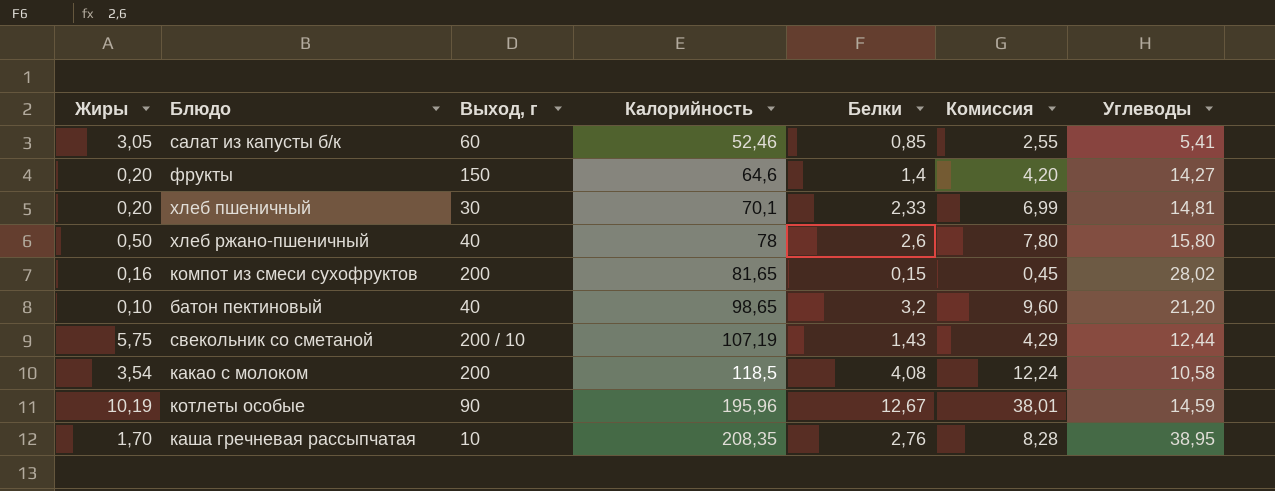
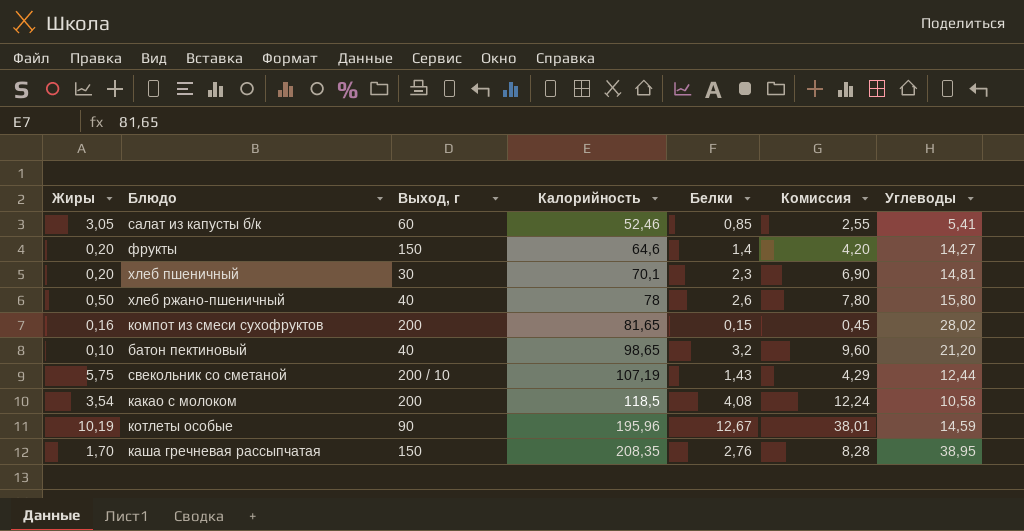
хлеб пшеничный | Белки: 2,33 -> 2,3
хлеб пшеничный | Комиссия: 6,99 -> 6,90
каша гречневая рассыпчатая | Выход, г: 10 -> 150

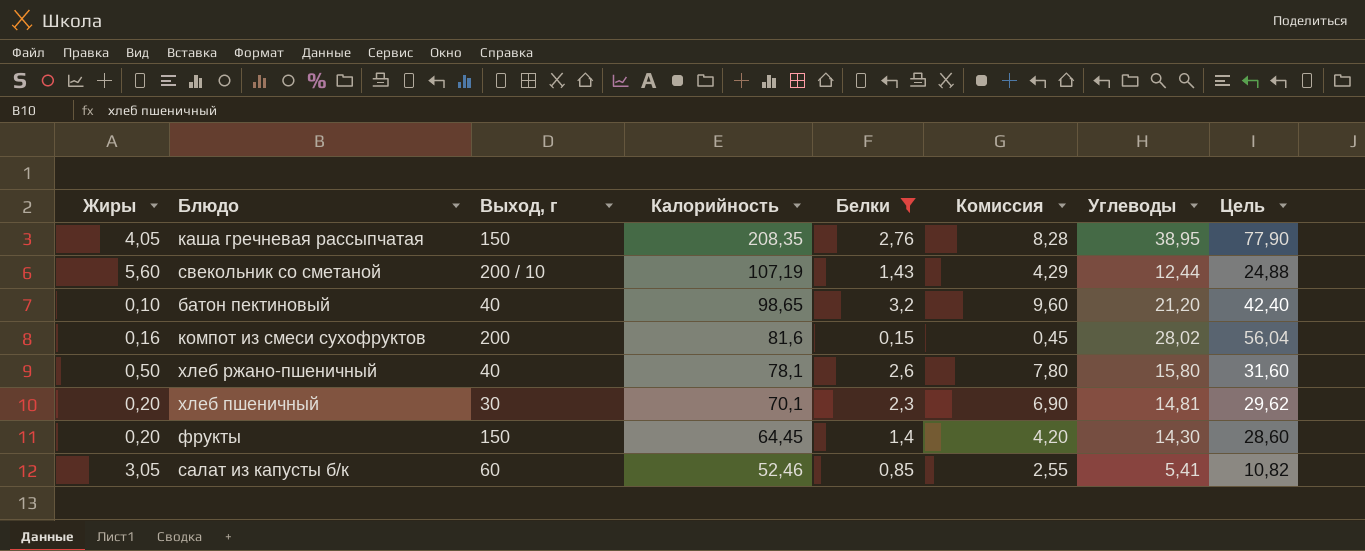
filter: none -> Белки <= 3,2
row order: Калорийность ascending -> Калорийность descending
column Цель | formula: none -> [Углеводы] * 2
каша гречневая рассыпчатая | Жиры: 1,70 -> 4,05
свекольник со сметаной | Жиры: 5,75 -> 5,60
компот из смеси сухофруктов | Калорийность: 81,65 -> 81,6
хлеб ржано-пшеничный | Калорийность: 78 -> 78,1
фрукты | Калорийность: 64,6 -> 64,45
фрукты | Углеводы: 14,27 -> 14,30

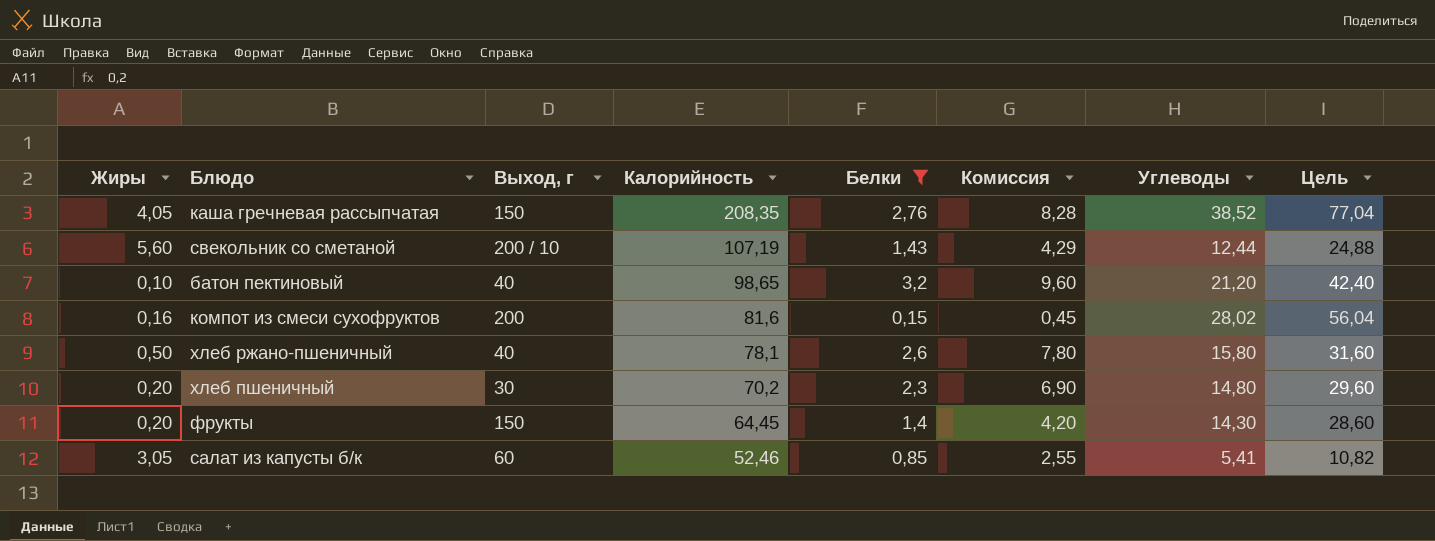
каша гречневая рассыпчатая | Углеводы: 38,95 -> 38,52
каша гречневая рассыпчатая | Цель: 77,90 -> 77,04
хлеб пшеничный | Калорийность: 70,1 -> 70,2
хлеб пшеничный | Углеводы: 14,81 -> 14,80
хлеб пшеничный | Цель: 29,62 -> 29,60

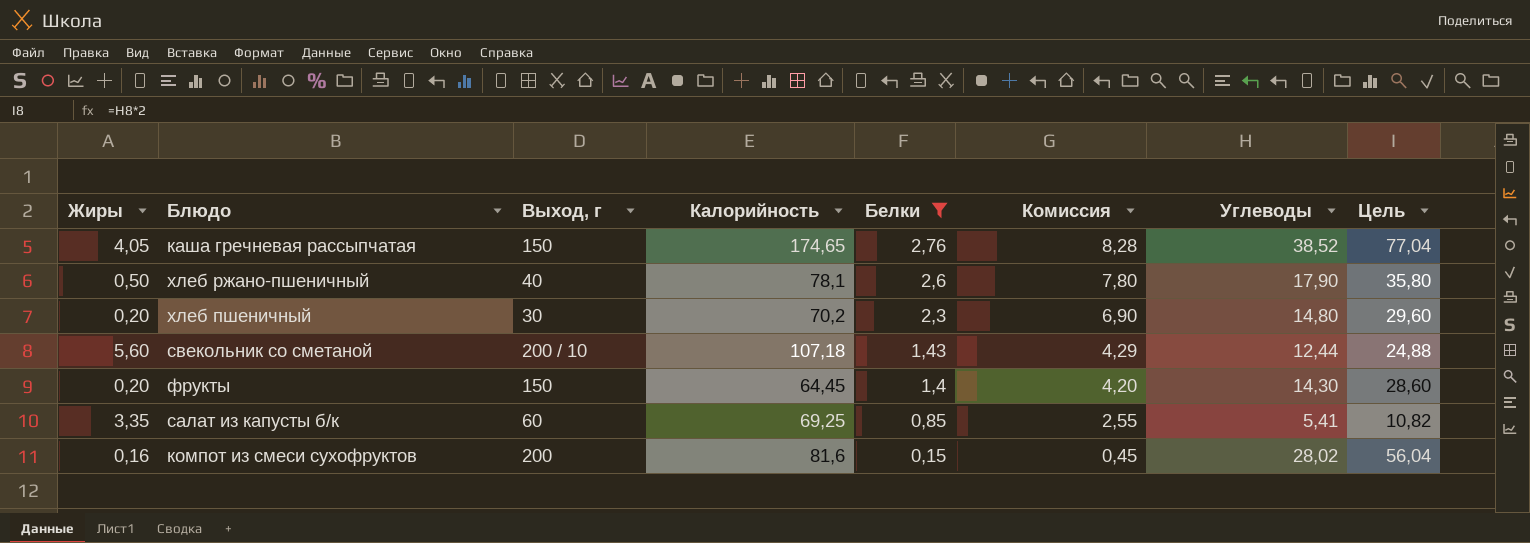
row order: Калорийность descending -> Белки descending
row батон пектиновый: 0,10 | 40 | 98,65 | 3,2 | 9,60 | 21,20 | 42,40 -> none
каша гречневая рассыпчатая | Калорийность: 208,35 -> 174,65
хлеб ржано-пшеничный | Углеводы: 15,80 -> 17,90
хлеб ржано-пшеничный | Цель: 31,60 -> 35,80
свекольник со сметаной | Калорийность: 107,19 -> 107,18
салат из капусты б/к | Жиры: 3,05 -> 3,35
салат из капусты б/к | Калорийность: 52,46 -> 69,25

